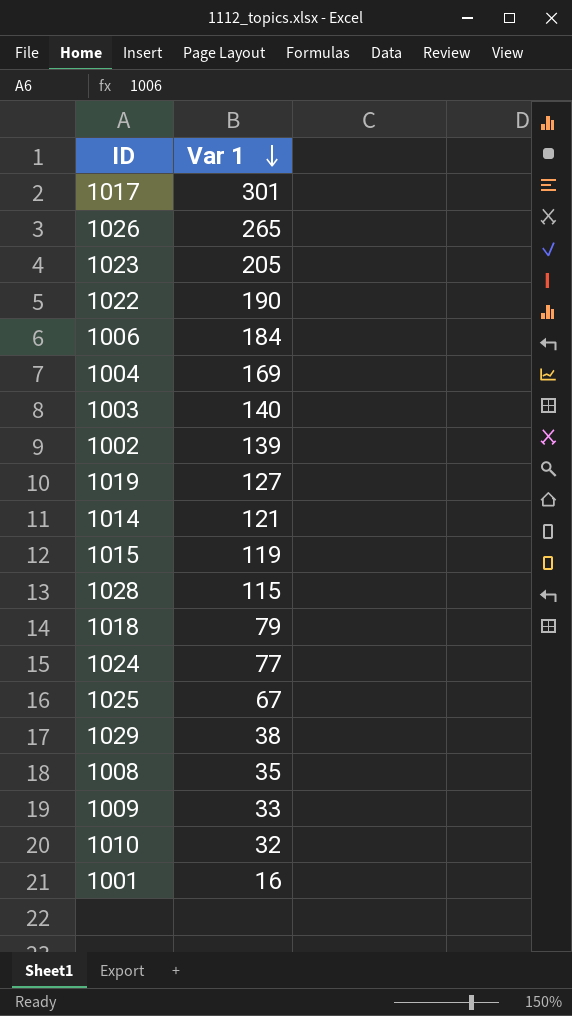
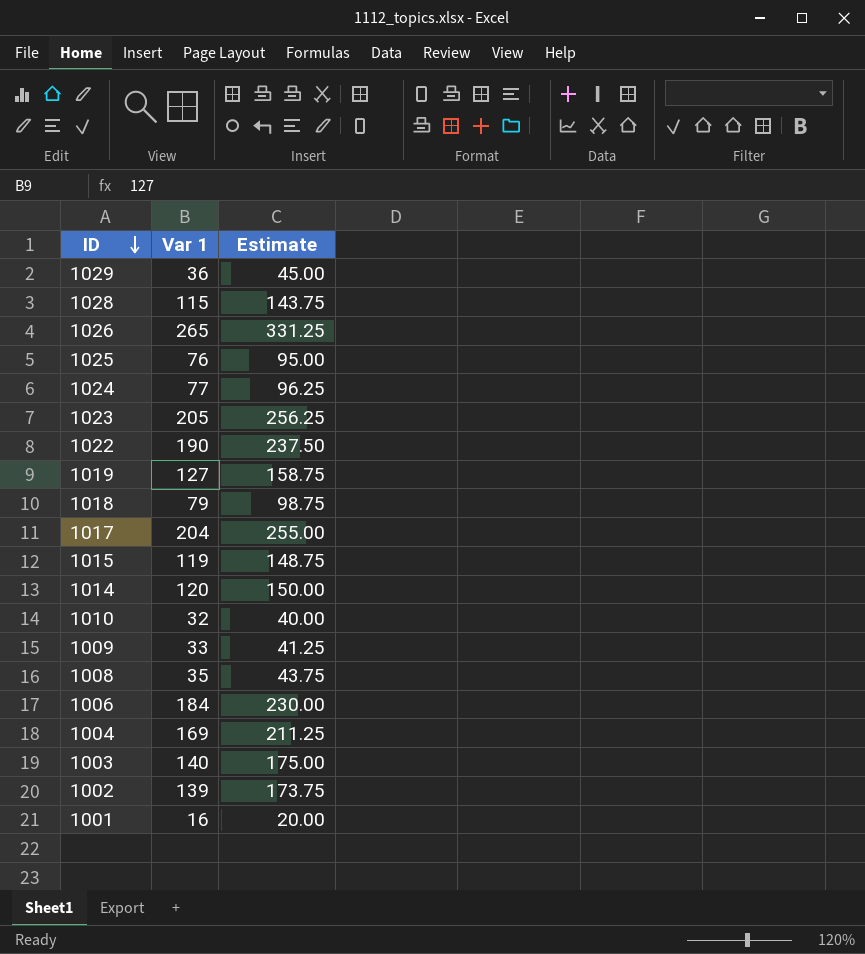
row order: Var 1 descending -> ID descending
column Estimate | formula: none -> [Var 1] * 1.25
1029 | Var 1: 38 -> 36
1025 | Var 1: 67 -> 76
1017 | Var 1: 301 -> 204
1014 | Var 1: 121 -> 120

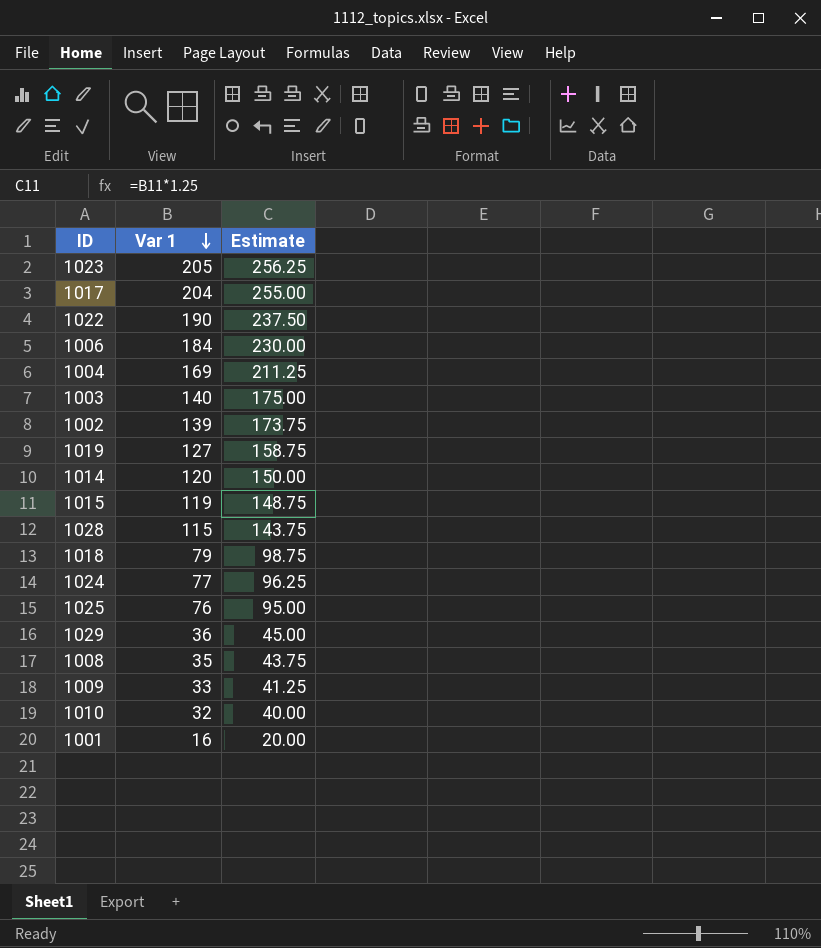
row order: ID descending -> Var 1 descending
row 1026: 265 | 331.25 -> none

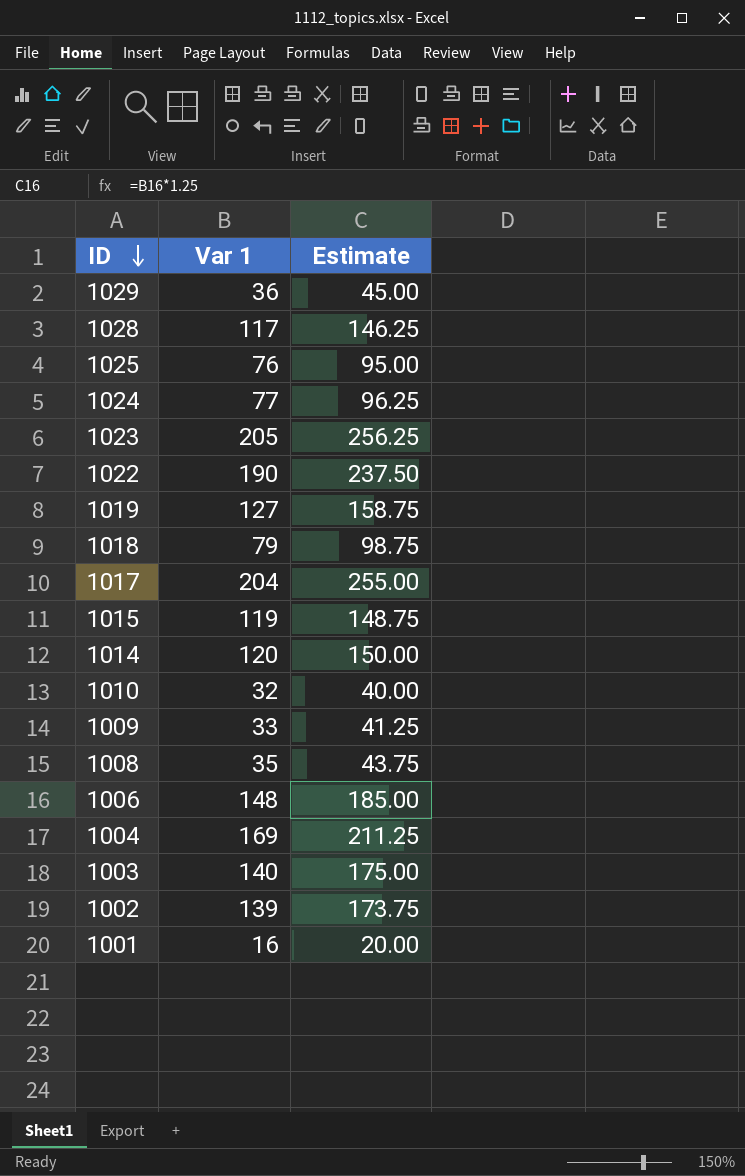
row order: Var 1 descending -> ID descending
1028 | Var 1: 115 -> 117
1028 | Estimate: 143.75 -> 146.25
1006 | Var 1: 184 -> 148
1006 | Estimate: 230.00 -> 185.00

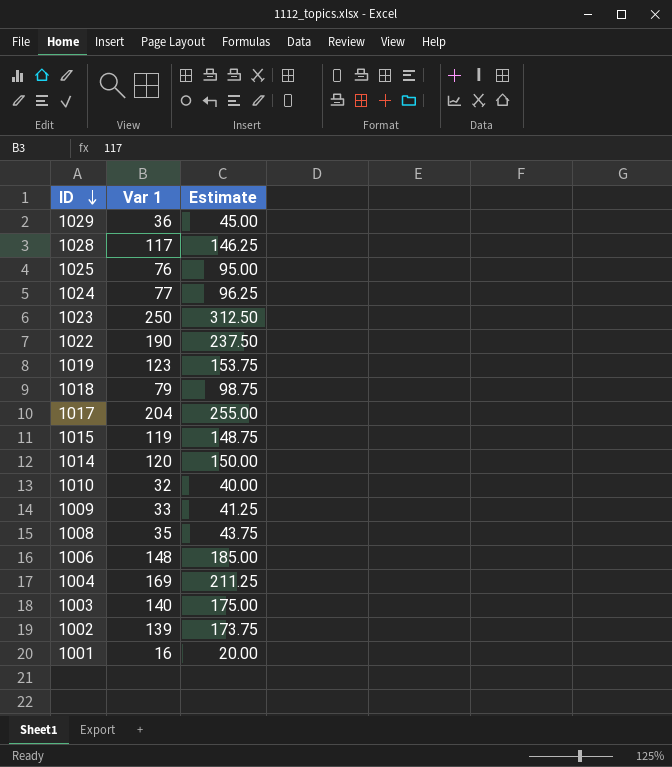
1023 | Var 1: 205 -> 250
1023 | Estimate: 256.25 -> 312.50
1019 | Var 1: 127 -> 123
1019 | Estimate: 158.75 -> 153.75

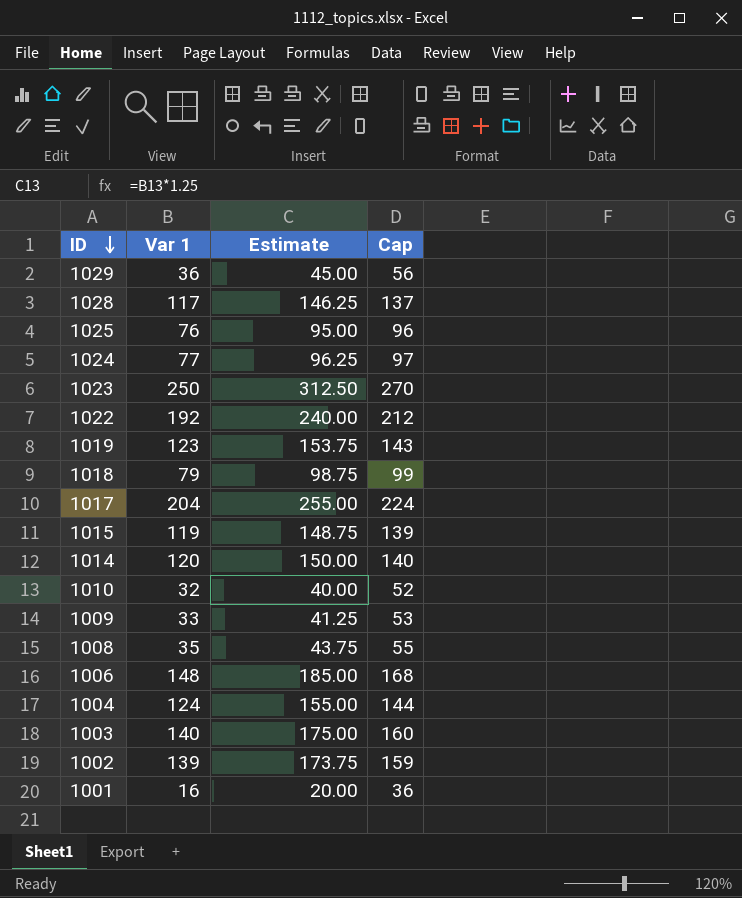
column Cap | formula: none -> [Var 1] + 20
1022 | Var 1: 190 -> 192
1022 | Estimate: 237.50 -> 240.00
1004 | Var 1: 169 -> 124
1004 | Estimate: 211.25 -> 155.00

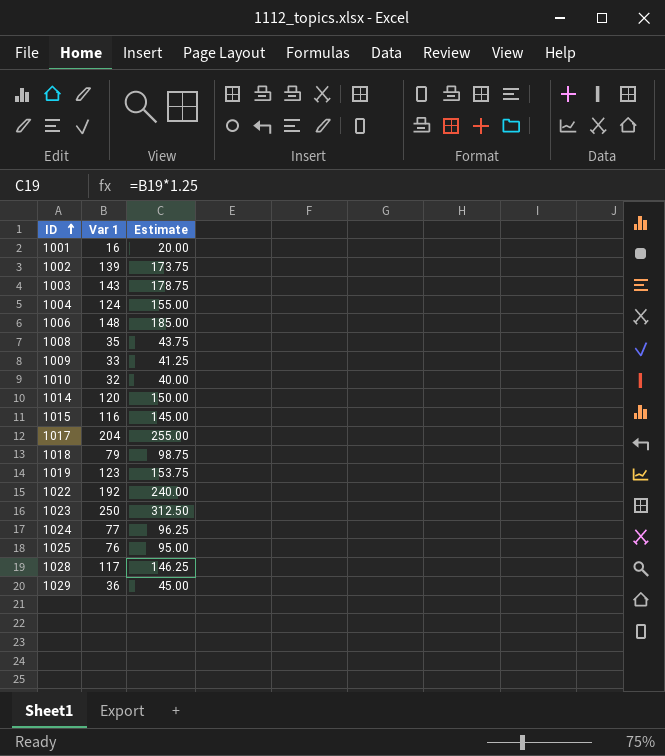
row order: ID descending -> ID ascending
column Cap | formula: [Var 1] + 20 -> none
1003 | Var 1: 140 -> 143
1003 | Estimate: 175.00 -> 178.75
1015 | Var 1: 119 -> 116
1015 | Estimate: 148.75 -> 145.00

